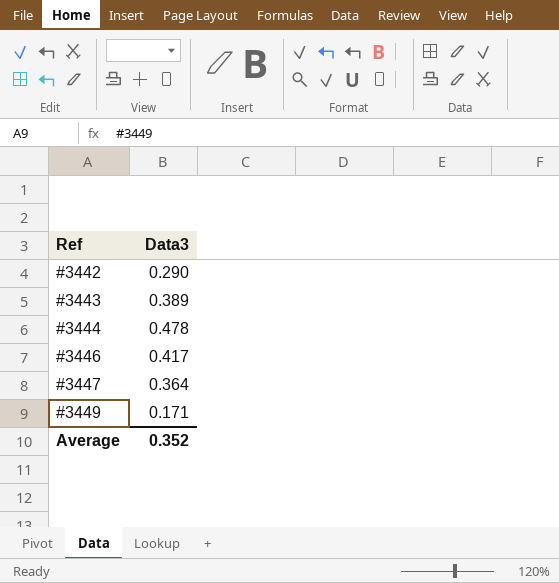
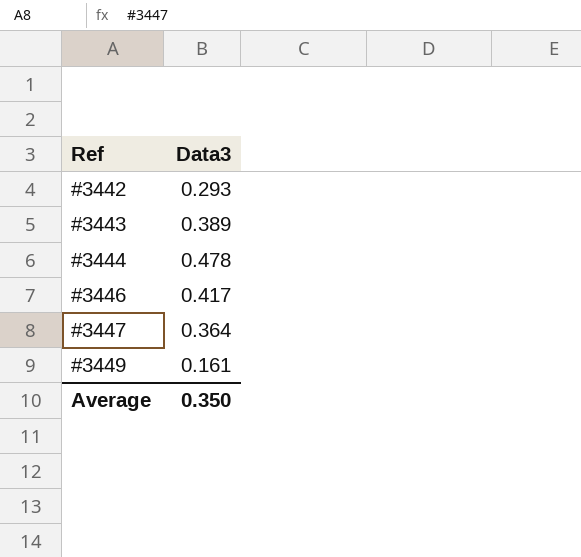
#3442 | Data3: 0.290 -> 0.293
#3449 | Data3: 0.171 -> 0.161
Average | Data3: 0.352 -> 0.350

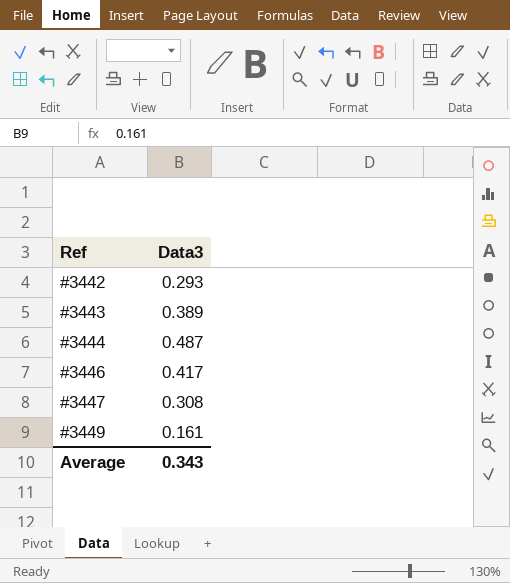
#3444 | Data3: 0.478 -> 0.487
#3447 | Data3: 0.364 -> 0.308
Average | Data3: 0.350 -> 0.343

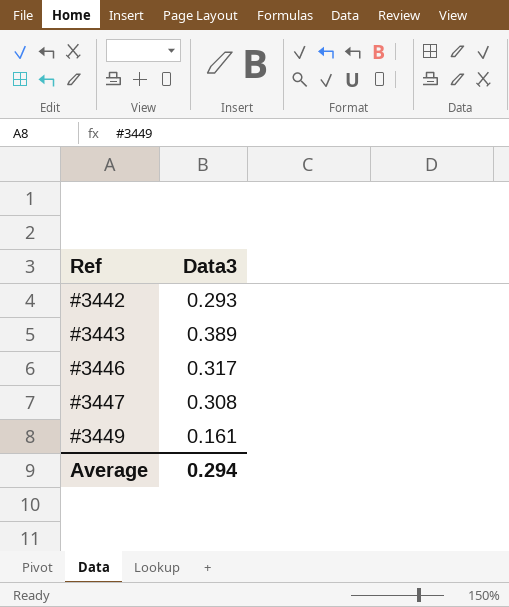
row #3444: 0.487 -> none
#3446 | Data3: 0.417 -> 0.317
Average | Data3: 0.343 -> 0.294

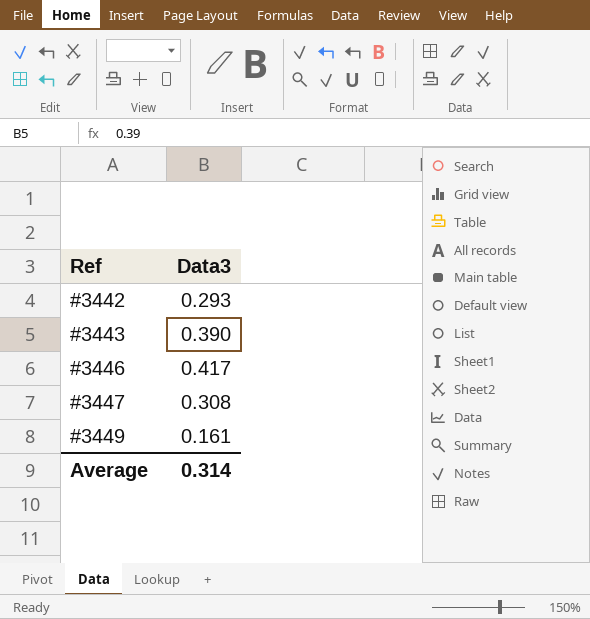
#3443 | Data3: 0.389 -> 0.390
#3446 | Data3: 0.317 -> 0.417
Average | Data3: 0.294 -> 0.314

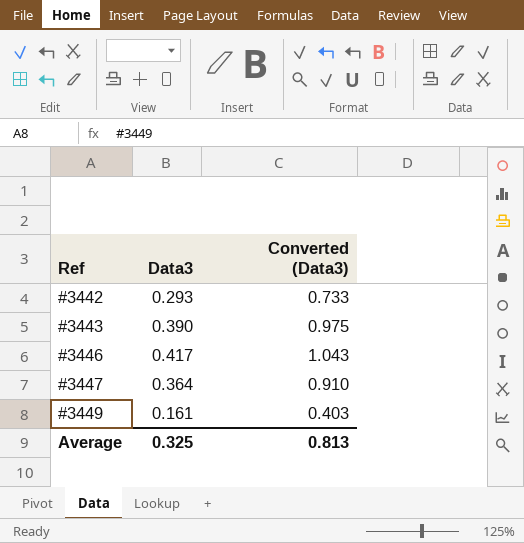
column Converted (Data3) | formula: none -> [Data3] * 2.5
#3447 | Data3: 0.308 -> 0.364
Average | Data3: 0.314 -> 0.325

